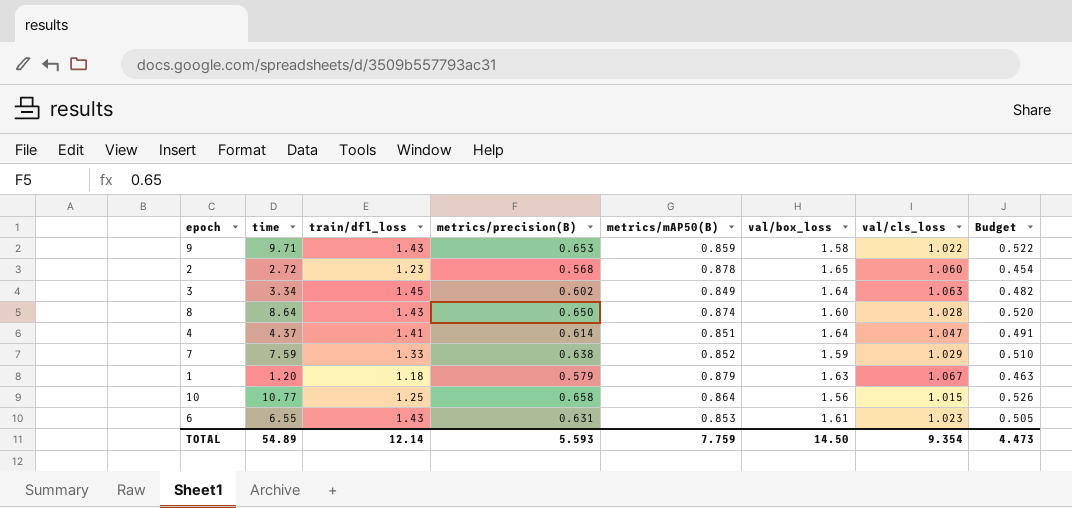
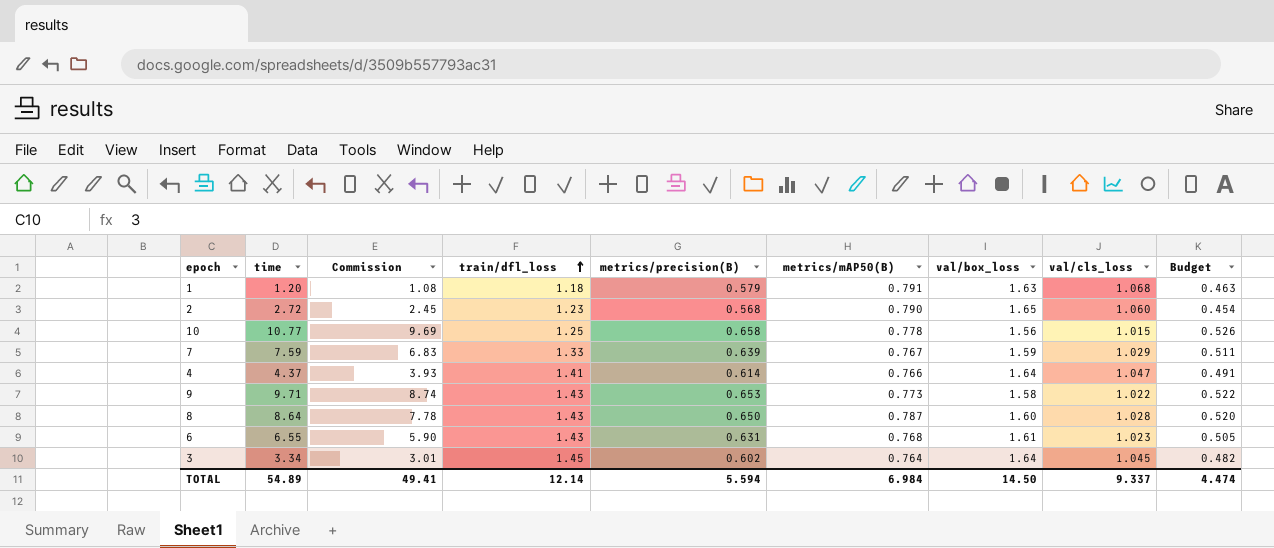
row order: none -> train/dfl_loss ascending
column Commission | formula: none -> [time] * 0.9
1 | metrics/mAP50(B): 0.879 -> 0.791
1 | val/cls_loss: 1.067 -> 1.068
2 | metrics/mAP50(B): 0.878 -> 0.790
10 | metrics/mAP50(B): 0.864 -> 0.778
7 | metrics/precision(B): 0.638 -> 0.639
7 | metrics/mAP50(B): 0.852 -> 0.767
7 | Budget: 0.510 -> 0.511
4 | metrics/mAP50(B): 0.851 -> 0.766
9 | metrics/mAP50(B): 0.859 -> 0.773
8 | metrics/mAP50(B): 0.874 -> 0.787
6 | metrics/mAP50(B): 0.853 -> 0.768
3 | metrics/mAP50(B): 0.849 -> 0.764
3 | val/cls_loss: 1.063 -> 1.045
TOTAL | metrics/precision(B): 5.593 -> 5.594
TOTAL | metrics/mAP50(B): 7.759 -> 6.984
TOTAL | val/cls_loss: 9.354 -> 9.337
TOTAL | Budget: 4.473 -> 4.474

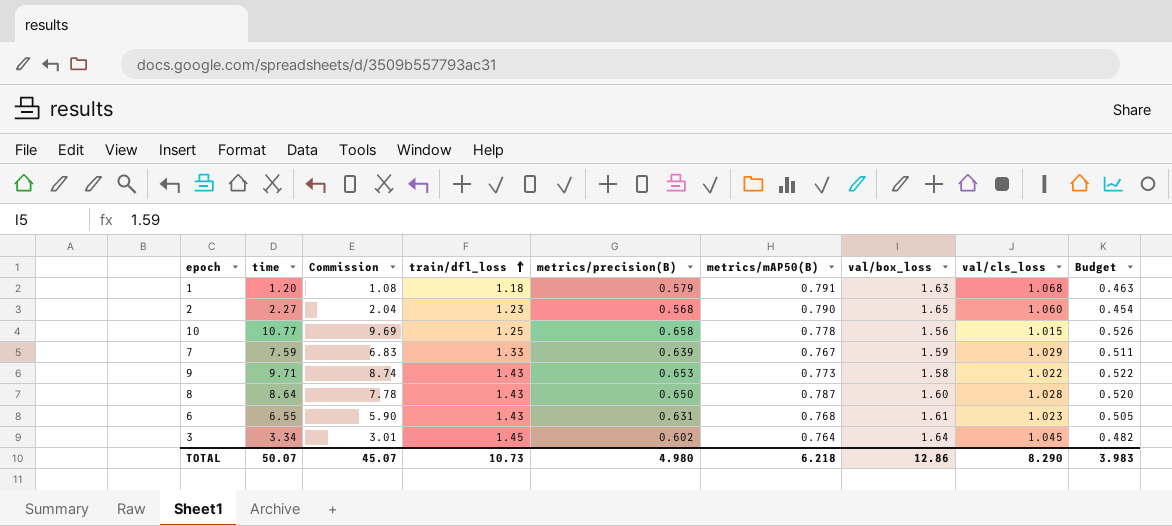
row 4: 4.37 | 3.93 | 1.41 | 0.614 | 0.766 | 1.64 | 1.047 | 0.491 -> none
2 | time: 2.72 -> 2.27
2 | Commission: 2.45 -> 2.04
TOTAL | time: 54.89 -> 50.07
TOTAL | Commission: 49.41 -> 45.07
TOTAL | train/dfl_loss: 12.14 -> 10.73
TOTAL | metrics/precision(B): 5.594 -> 4.980
TOTAL | metrics/mAP50(B): 6.984 -> 6.218
TOTAL | val/box_loss: 14.50 -> 12.86
TOTAL | val/cls_loss: 9.337 -> 8.290
TOTAL | Budget: 4.474 -> 3.983

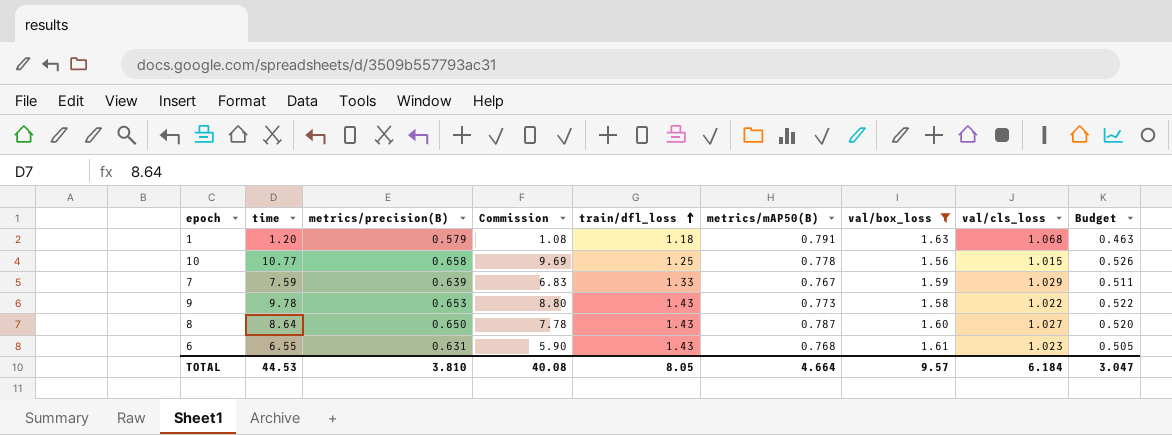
filter: none -> val/box_loss <= 1.63
column metrics/precision(B) | position: 5 -> 3
9 | time: 9.71 -> 9.78
9 | Commission: 8.74 -> 8.80
8 | val/cls_loss: 1.028 -> 1.027
TOTAL | time: 50.07 -> 44.53
TOTAL | metrics/precision(B): 4.980 -> 3.810
TOTAL | Commission: 45.07 -> 40.08
TOTAL | train/dfl_loss: 10.73 -> 8.05
TOTAL | metrics/mAP50(B): 6.218 -> 4.664
TOTAL | val/box_loss: 12.86 -> 9.57
TOTAL | val/cls_loss: 8.290 -> 6.184
TOTAL | Budget: 3.983 -> 3.047

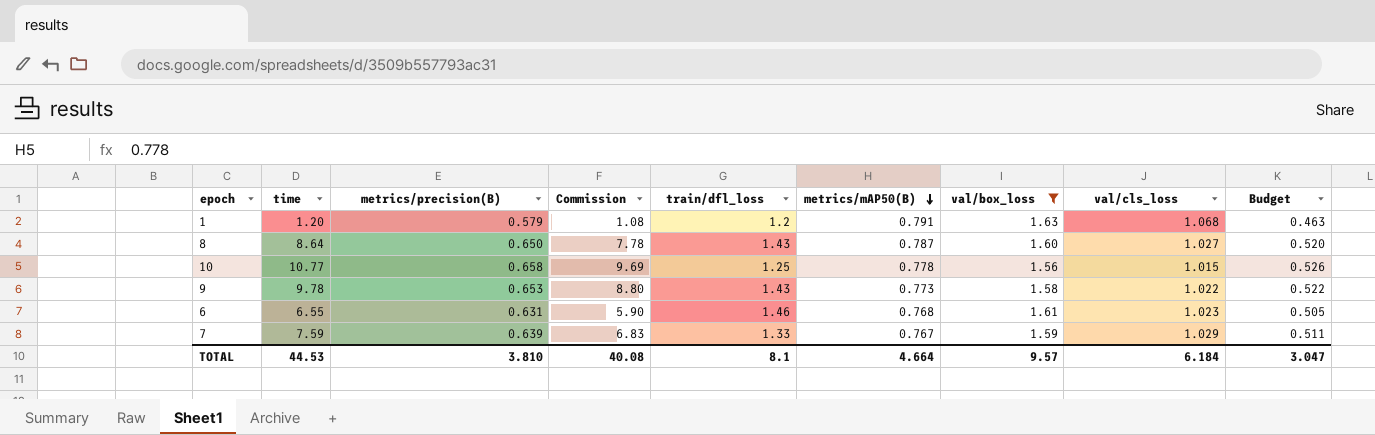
row order: train/dfl_loss ascending -> metrics/mAP50(B) descending
1 | train/dfl_loss: 1.18 -> 1.2
6 | train/dfl_loss: 1.43 -> 1.46
TOTAL | train/dfl_loss: 8.05 -> 8.1

